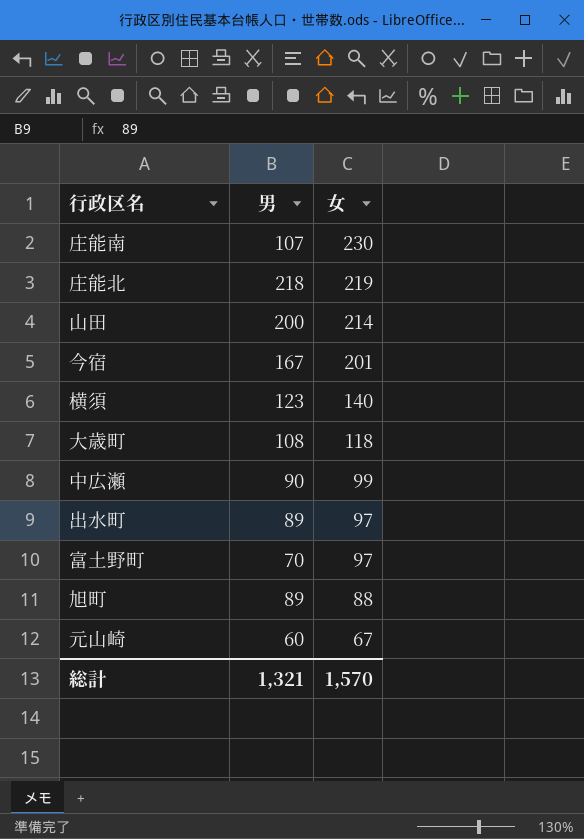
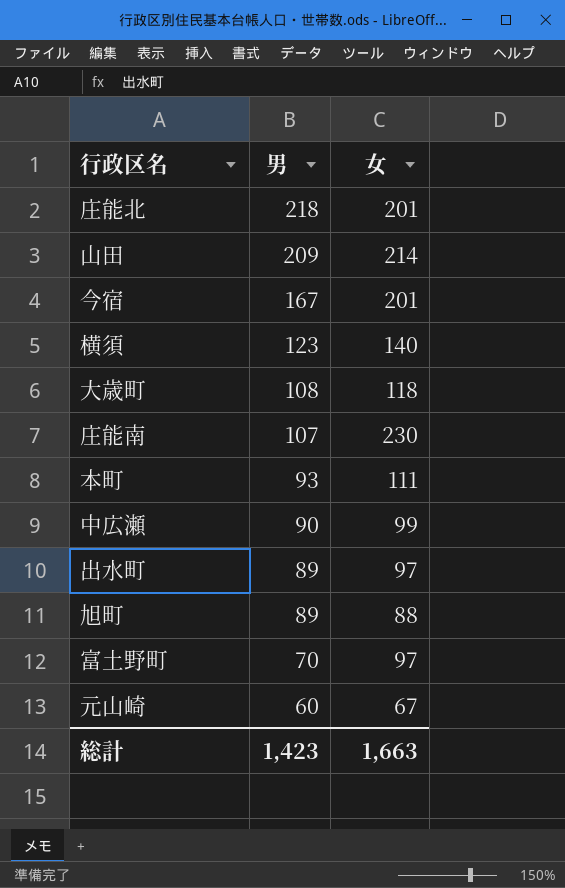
row order: 女 descending -> 男 descending
庄能北 | 女: 219 -> 201
山田 | 男: 200 -> 209
row 本町: none -> 93 | 111
総計 | 男: 1,321 -> 1,423
総計 | 女: 1,570 -> 1,663

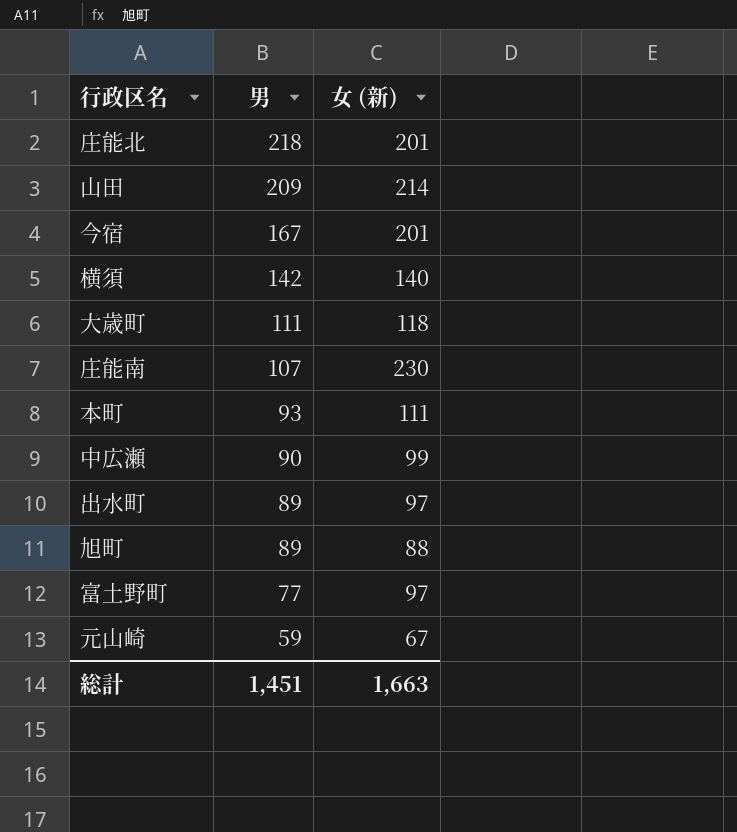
column name: 女 -> 女 (新)
横須 | 男: 123 -> 142
大歳町 | 男: 108 -> 111
富土野町 | 男: 70 -> 77
元山崎 | 男: 60 -> 59
総計 | 男: 1,423 -> 1,451

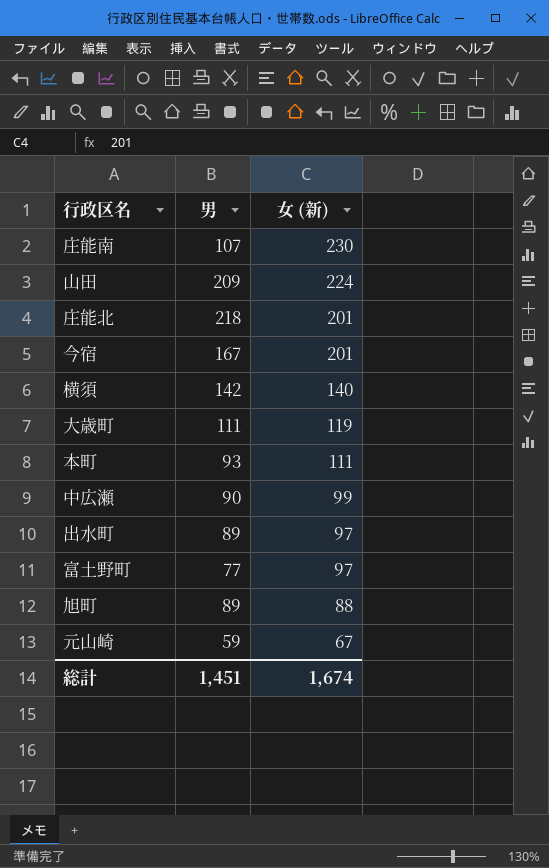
row order: 男 descending -> 女 (新) descending
山田 | 女 (新): 214 -> 224
大歳町 | 女 (新): 118 -> 119
総計 | 女 (新): 1,663 -> 1,674

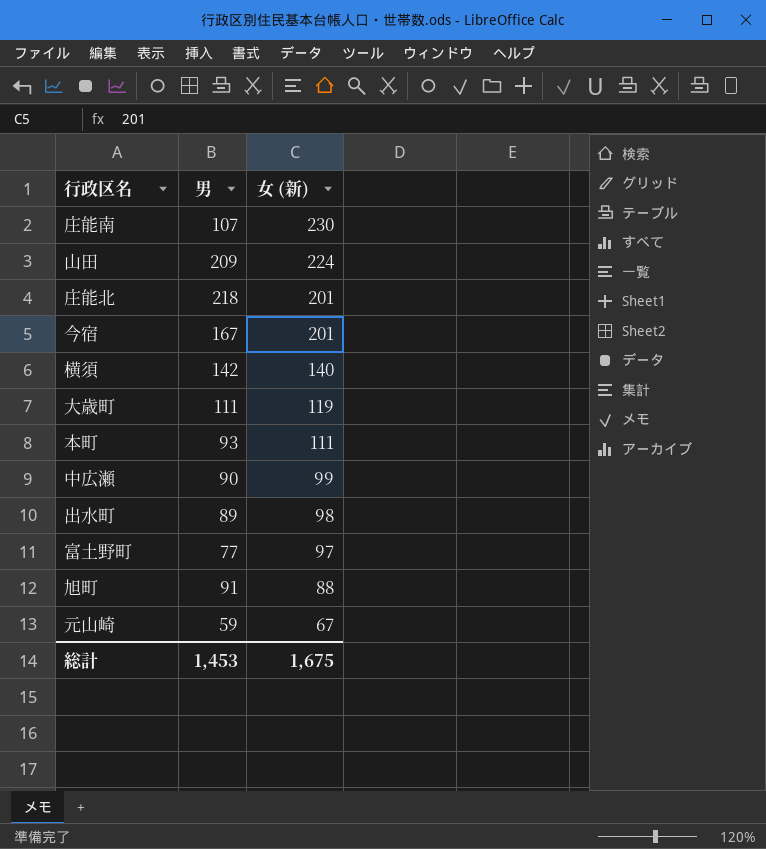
出水町 | 女 (新): 97 -> 98
旭町 | 男: 89 -> 91
総計 | 男: 1,451 -> 1,453
総計 | 女 (新): 1,674 -> 1,675

